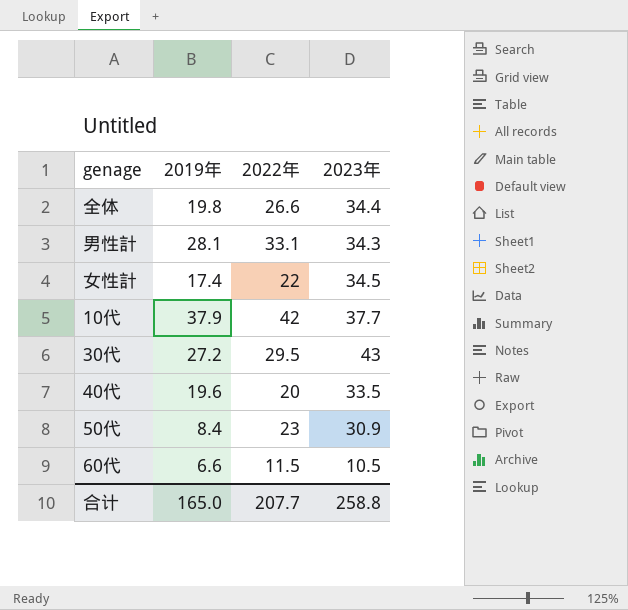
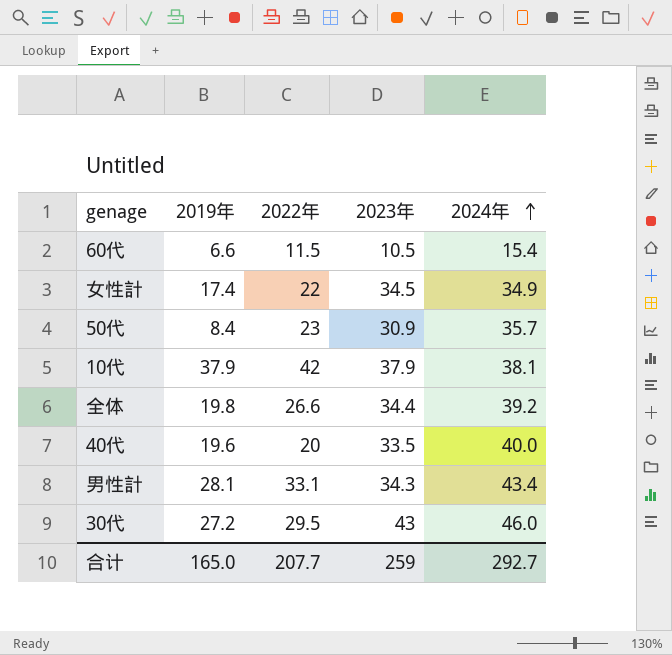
row order: none -> 2024年 ascending
column 2024年 | position: none -> 5
10代 | 2023年: 37.7 -> 37.9
合计 | 2023年: 258.8 -> 259

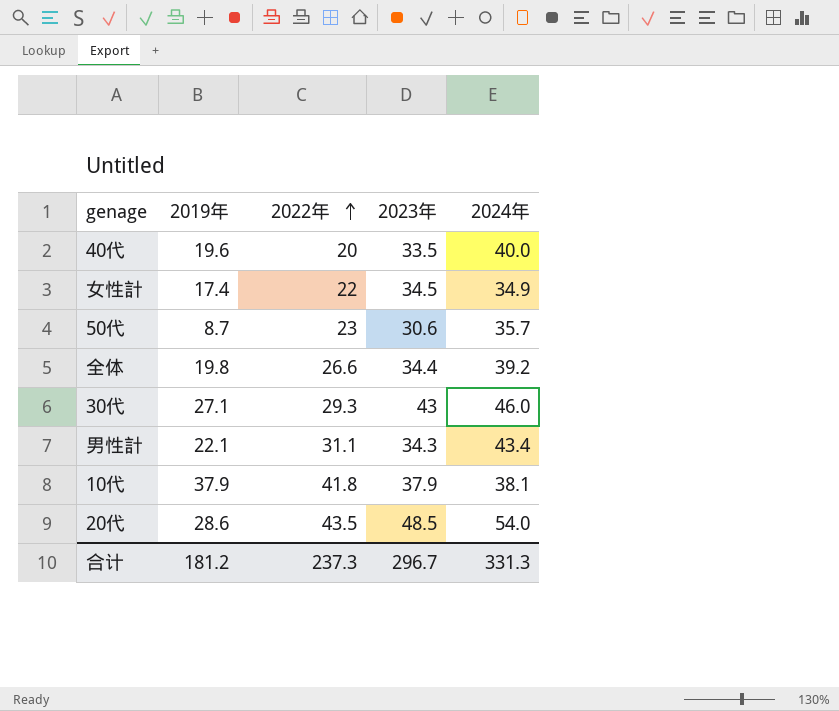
row order: 2024年 ascending -> 2022年 ascending
row 60代: 6.6 | 11.5 | 10.5 | 15.4 -> none
50代 | 2019年: 8.4 -> 8.7
50代 | 2023年: 30.9 -> 30.6
30代 | 2019年: 27.2 -> 27.1
30代 | 2022年: 29.5 -> 29.3
男性計 | 2019年: 28.1 -> 22.1
男性計 | 2022年: 33.1 -> 31.1
10代 | 2022年: 42 -> 41.8
row 20代: none -> 28.6 | 43.5 | 48.5 | 54.0
合计 | 2019年: 165.0 -> 181.2
合计 | 2022年: 207.7 -> 237.3
合计 | 2023年: 259 -> 296.7
合计 | 2024年: 292.7 -> 331.3

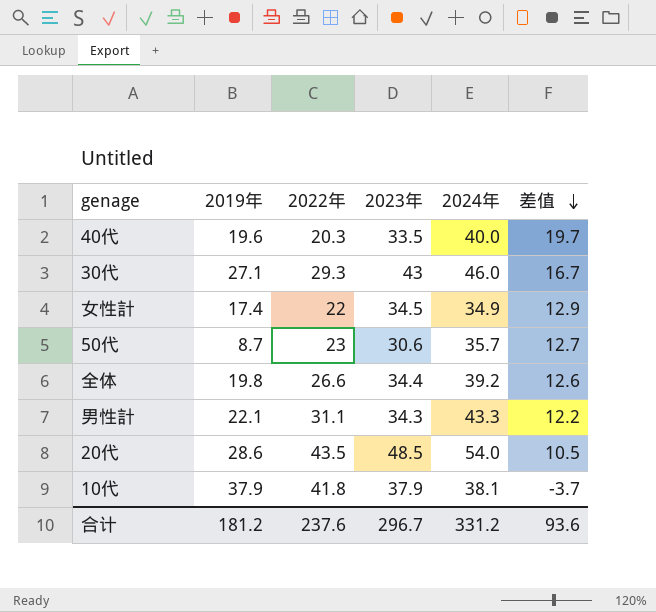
row order: 2022年 ascending -> 差值 descending
column 差值 | formula: none -> [2024年] - [2022年]
40代 | 2022年: 20 -> 20.3
男性計 | 2024年: 43.4 -> 43.3
合计 | 2022年: 237.3 -> 237.6
合计 | 2024年: 331.3 -> 331.2

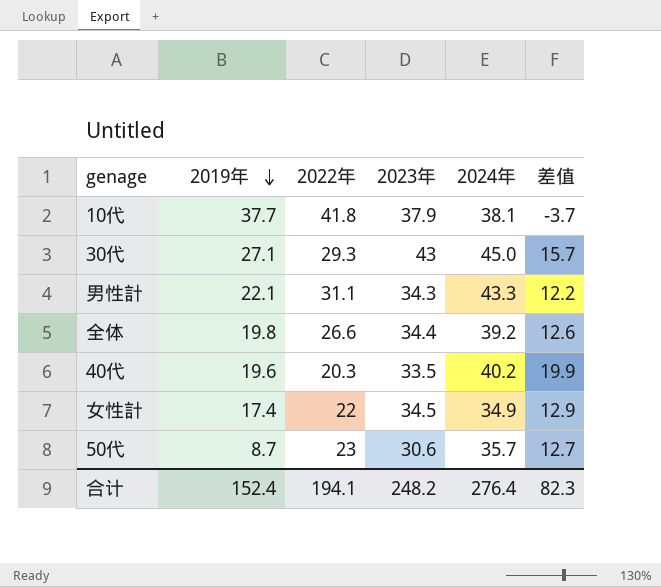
row order: 差值 descending -> 2019年 descending
row 20代: 28.6 | 43.5 | 48.5 | 54.0 | 10.5 -> none
10代 | 2019年: 37.9 -> 37.7
30代 | 2024年: 46.0 -> 45.0
30代 | 差值: 16.7 -> 15.7
40代 | 2024年: 40.0 -> 40.2
40代 | 差值: 19.7 -> 19.9
合计 | 2019年: 181.2 -> 152.4
合计 | 2022年: 237.6 -> 194.1
合计 | 2023年: 296.7 -> 248.2
合计 | 2024年: 331.2 -> 276.4
合计 | 差值: 93.6 -> 82.3

